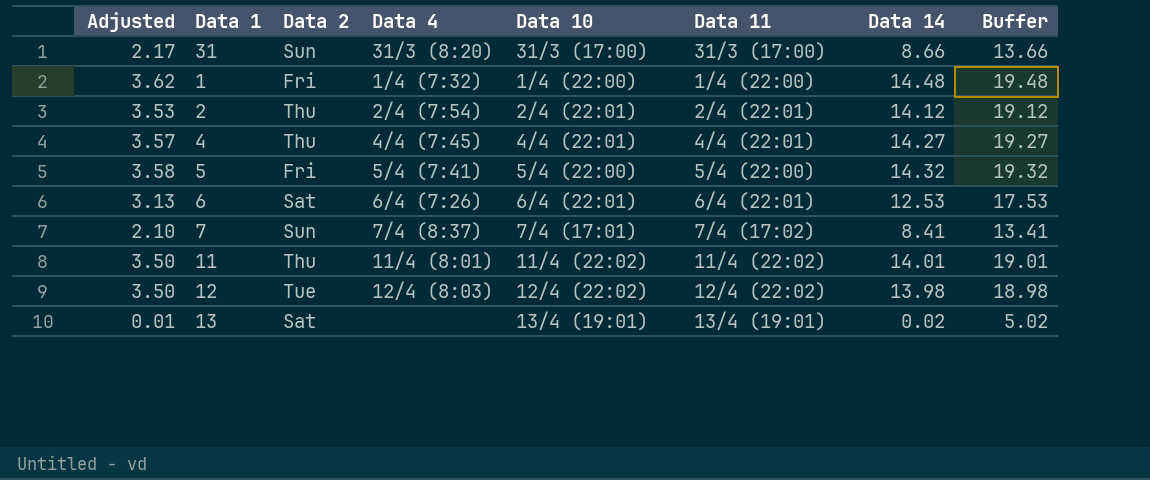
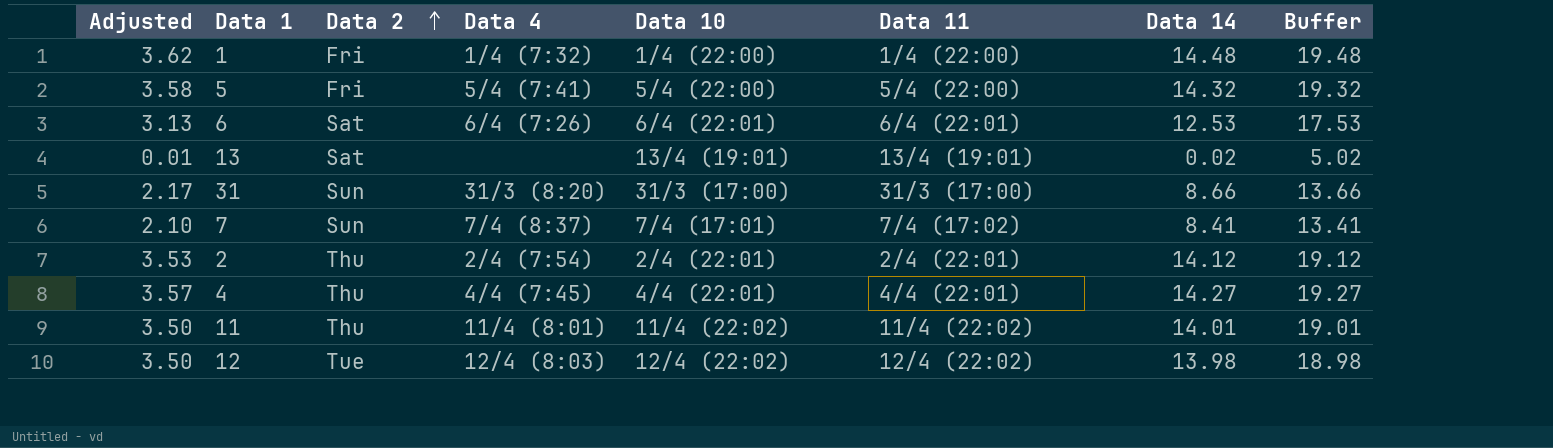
row order: none -> Data 2 ascending

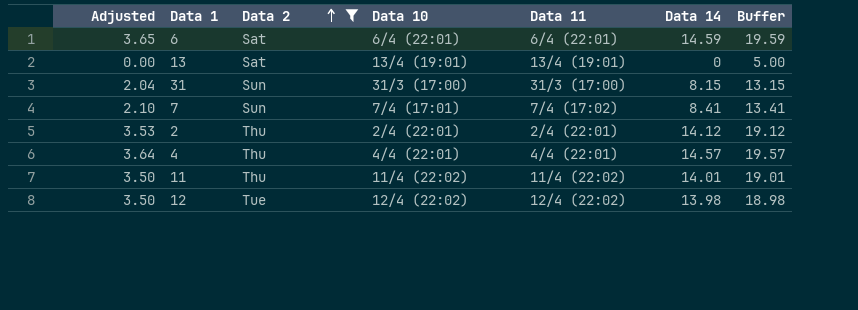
filter: none -> Data 2 != Fri
column Data 4 | position: 4 -> none
6 | Adjusted: 3.13 -> 3.65
6 | Data 14: 12.53 -> 14.59
6 | Buffer: 17.53 -> 19.59
13 | Adjusted: 0.01 -> 0.00
13 | Data 14: 0.02 -> 0
13 | Buffer: 5.02 -> 5.00
31 | Adjusted: 2.17 -> 2.04
31 | Data 14: 8.66 -> 8.15
31 | Buffer: 13.66 -> 13.15
4 | Adjusted: 3.57 -> 3.64
4 | Data 14: 14.27 -> 14.57
4 | Buffer: 19.27 -> 19.57

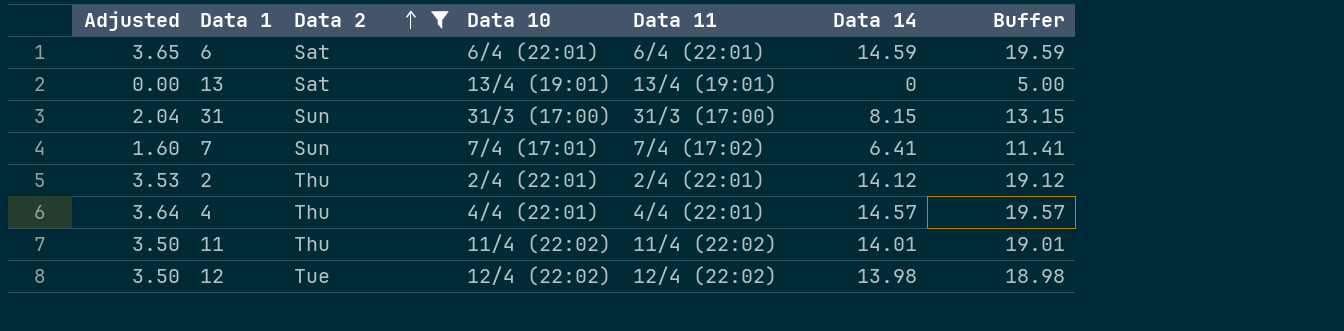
7 | Adjusted: 2.10 -> 1.60
7 | Data 14: 8.41 -> 6.41
7 | Buffer: 13.41 -> 11.41

